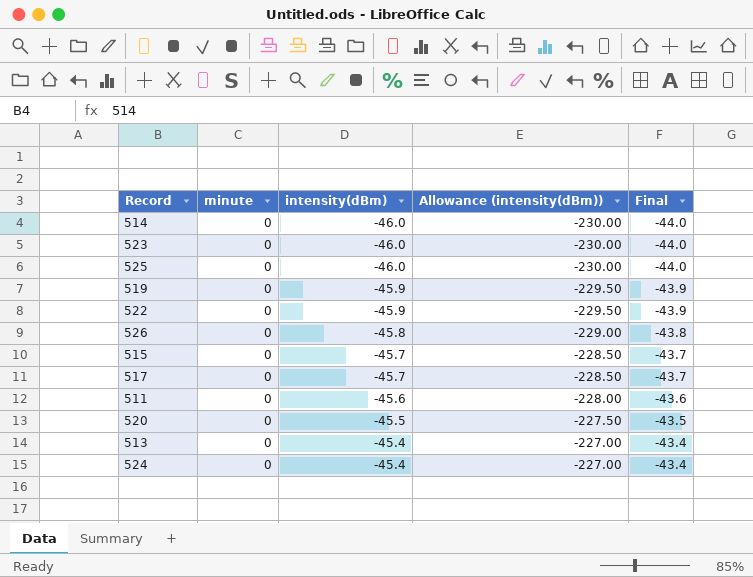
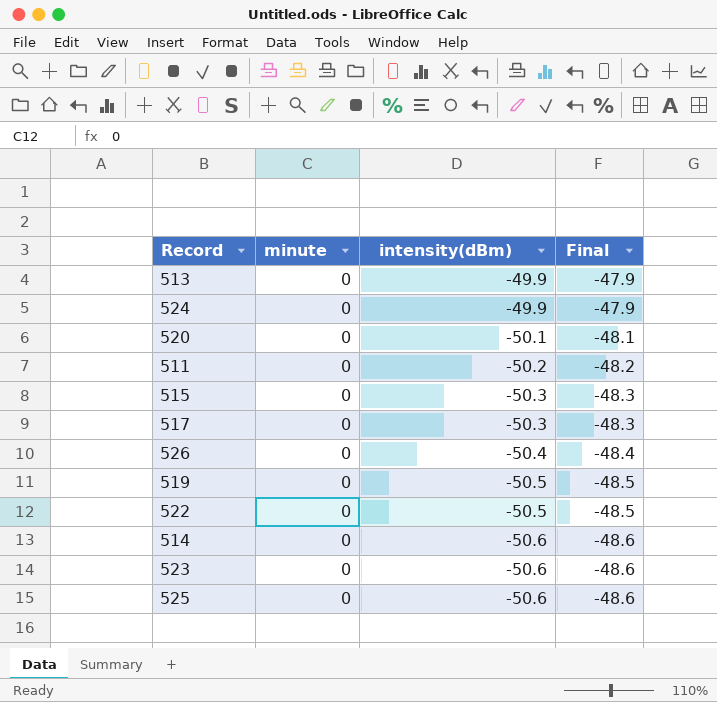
row order: intensity(dBm) ascending -> intensity(dBm) descending
column Allowance (intensity(dBm)) | formula: [intensity(dBm)] * 5 -> none
513 | intensity(dBm): -45.4 -> -49.9
513 | Final: -43.4 -> -47.9
524 | intensity(dBm): -45.4 -> -49.9
524 | Final: -43.4 -> -47.9
520 | intensity(dBm): -45.5 -> -50.1
520 | Final: -43.5 -> -48.1
511 | intensity(dBm): -45.6 -> -50.2
511 | Final: -43.6 -> -48.2
515 | intensity(dBm): -45.7 -> -50.3
515 | Final: -43.7 -> -48.3
517 | intensity(dBm): -45.7 -> -50.3
517 | Final: -43.7 -> -48.3
526 | intensity(dBm): -45.8 -> -50.4
526 | Final: -43.8 -> -48.4
519 | intensity(dBm): -45.9 -> -50.5
519 | Final: -43.9 -> -48.5
522 | intensity(dBm): -45.9 -> -50.5
522 | Final: -43.9 -> -48.5
514 | intensity(dBm): -46.0 -> -50.6
514 | Final: -44.0 -> -48.6
523 | intensity(dBm): -46.0 -> -50.6
523 | Final: -44.0 -> -48.6
525 | intensity(dBm): -46.0 -> -50.6
525 | Final: -44.0 -> -48.6

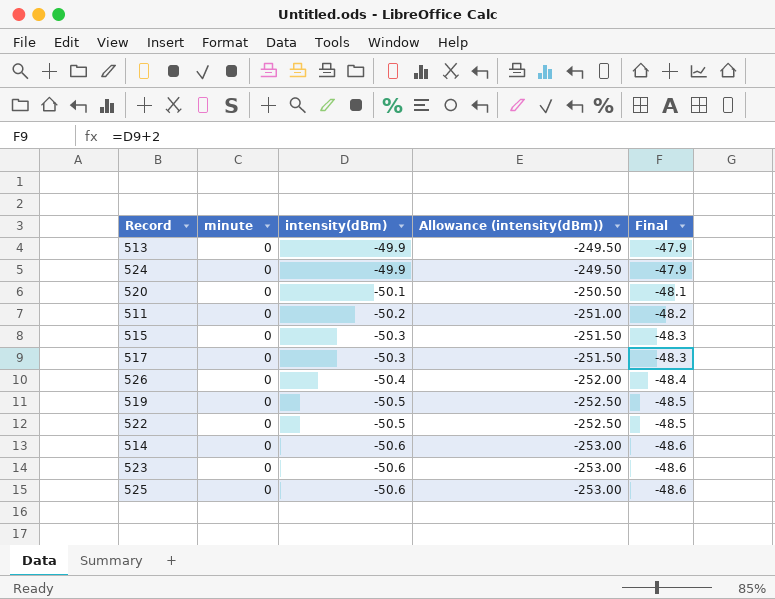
column Allowance (intensity(dBm)) | formula: none -> [intensity(dBm)] * 5

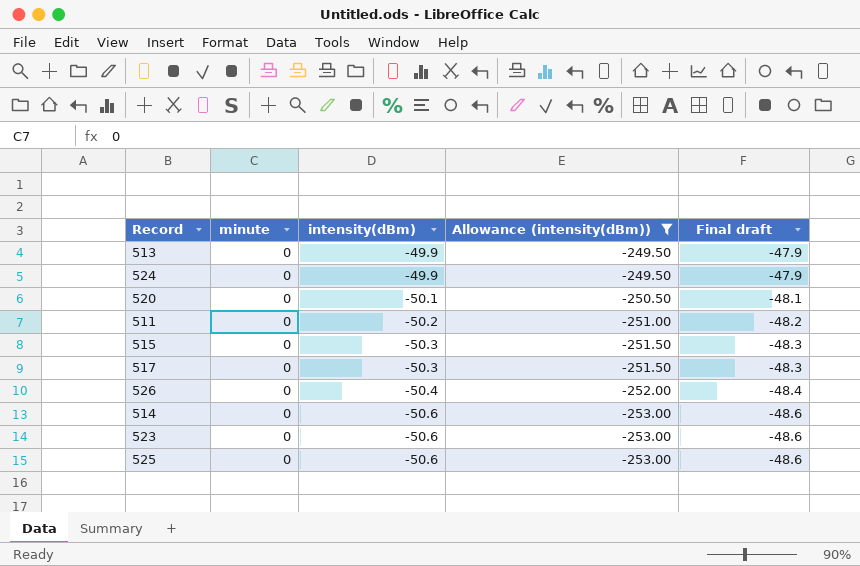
filter: none -> Allowance (intensity(dBm)) != -252.50
column name: Final -> Final draft

